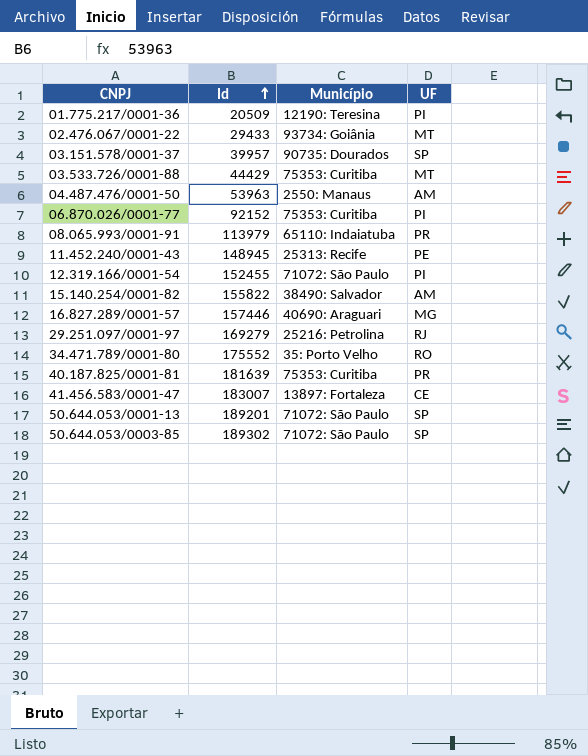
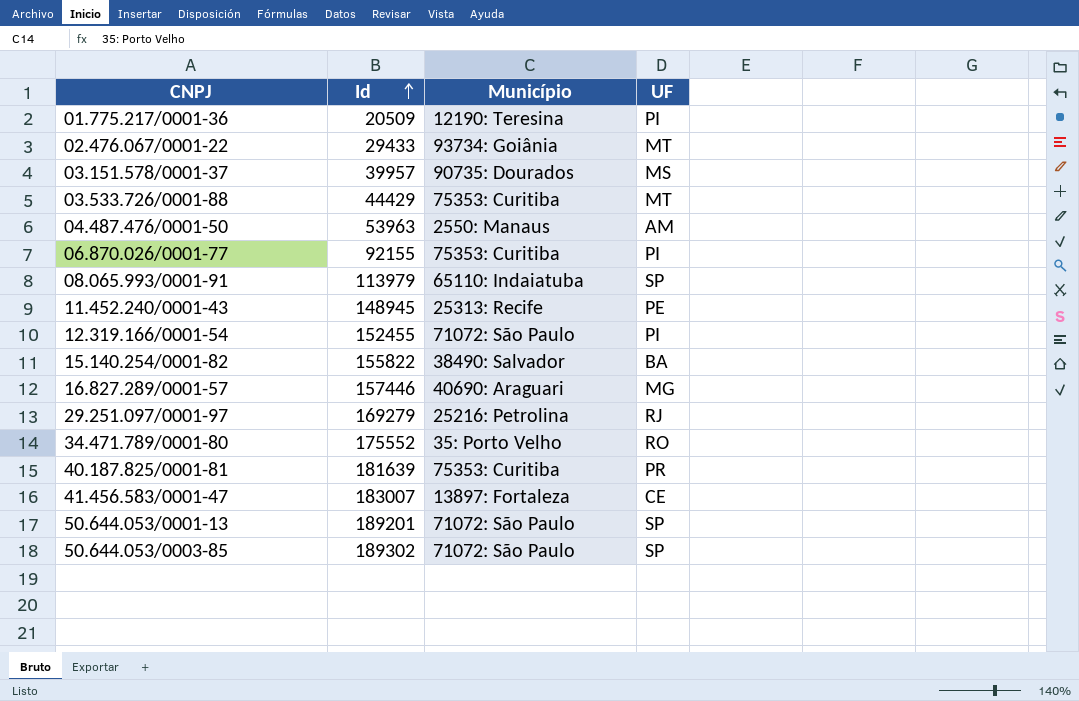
03.151.578/0001-37 | UF: SP -> MS
06.870.026/0001-77 | Id: 92152 -> 92155
08.065.993/0001-91 | UF: PR -> SP
15.140.254/0001-82 | UF: AM -> BA

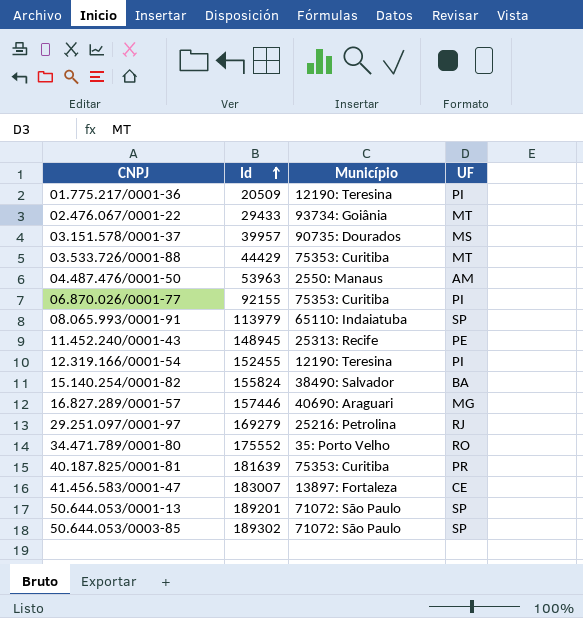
12.319.166/0001-54 | Município: 71072: São Paulo -> 12190: Teresina
15.140.254/0001-82 | Id: 155822 -> 155824

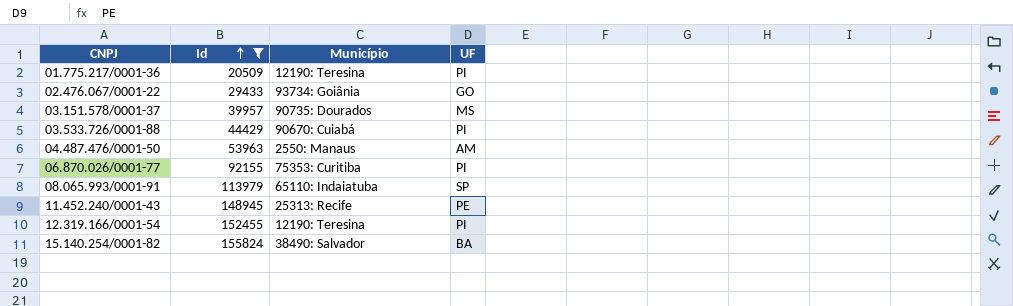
filter: none -> Id <= 155824
02.476.067/0001-22 | UF: MT -> GO
03.533.726/0001-88 | Município: 75353: Curitiba -> 90670: Cuiabá
03.533.726/0001-88 | UF: MT -> PI

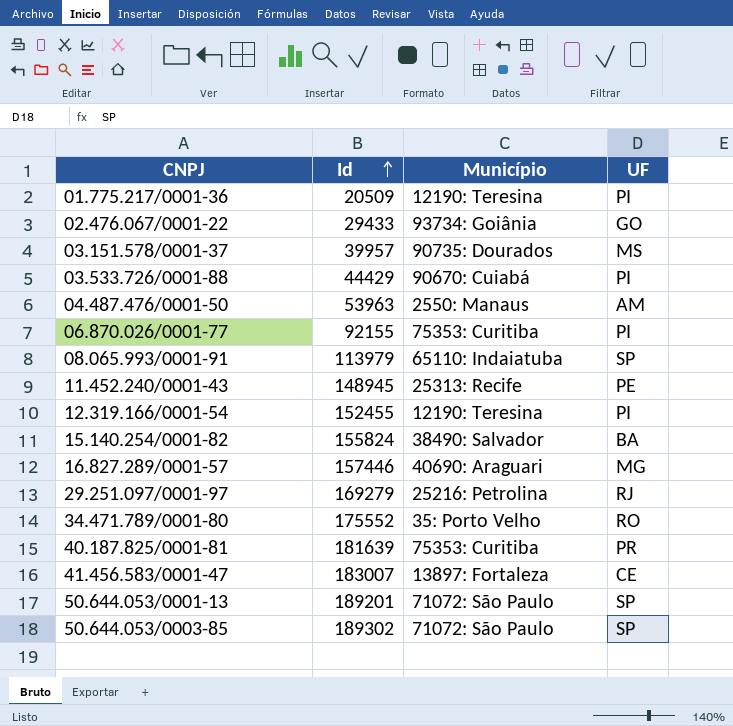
filter: Id <= 155824 -> none

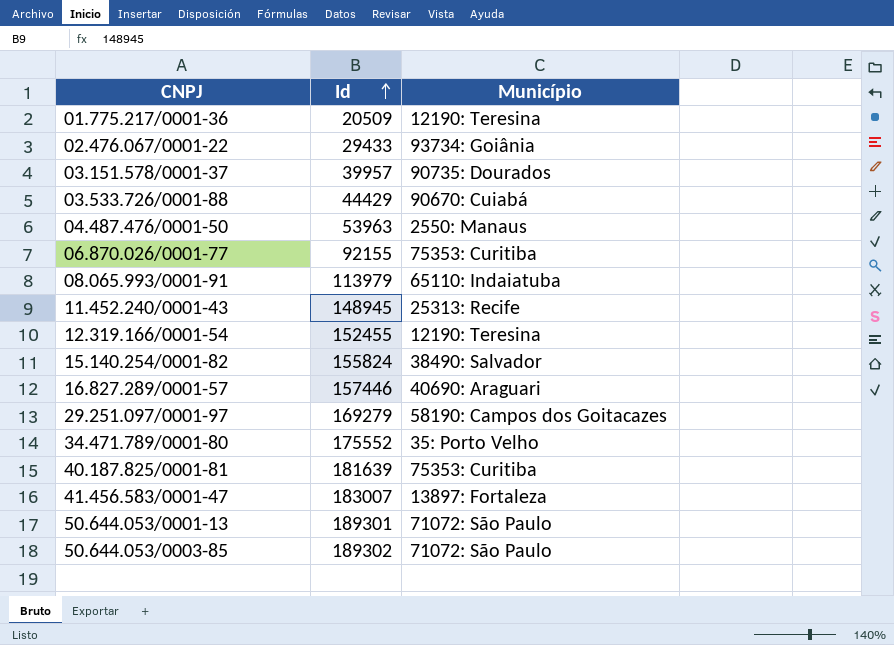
column UF | position: 4 -> none
29.251.097/0001-97 | Município: 25216: Petrolina -> 58190: Campos dos Goitacazes
50.644.053/0001-13 | Id: 189201 -> 189301

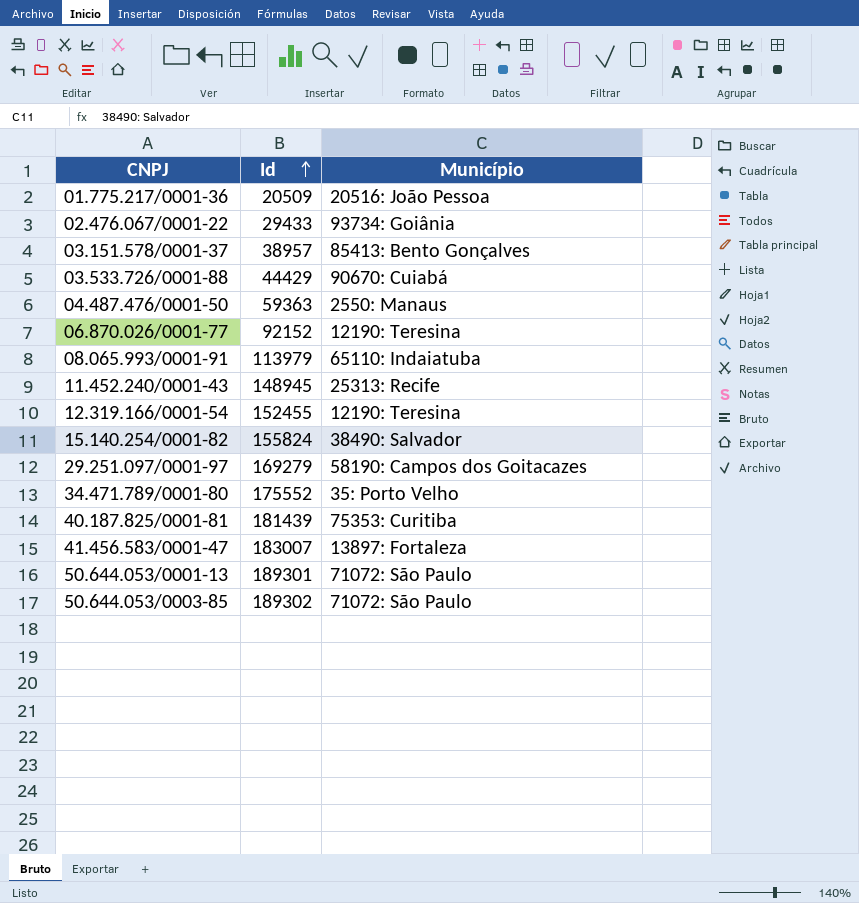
row 16.827.289/0001-57: 157446 | 40690: Araguari -> none
01.775.217/0001-36 | Município: 12190: Teresina -> 20516: João Pessoa
03.151.578/0001-37 | Id: 39957 -> 38957
03.151.578/0001-37 | Município: 90735: Dourados -> 85413: Bento Gonçalves
04.487.476/0001-50 | Id: 53963 -> 59363
06.870.026/0001-77 | Id: 92155 -> 92152
06.870.026/0001-77 | Município: 75353: Curitiba -> 12190: Teresina
40.187.825/0001-81 | Id: 181639 -> 181439

